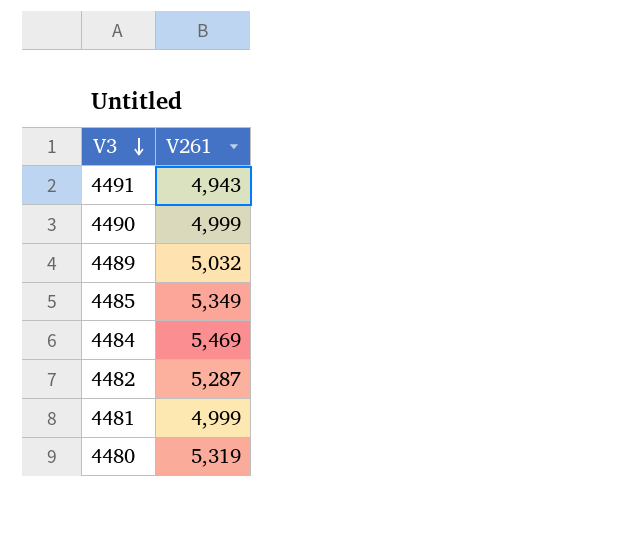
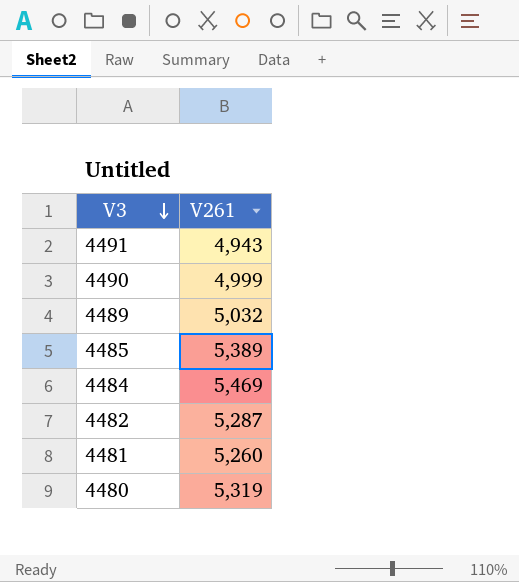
4485 | V261: 5,349 -> 5,389
4481 | V261: 4,999 -> 5,260

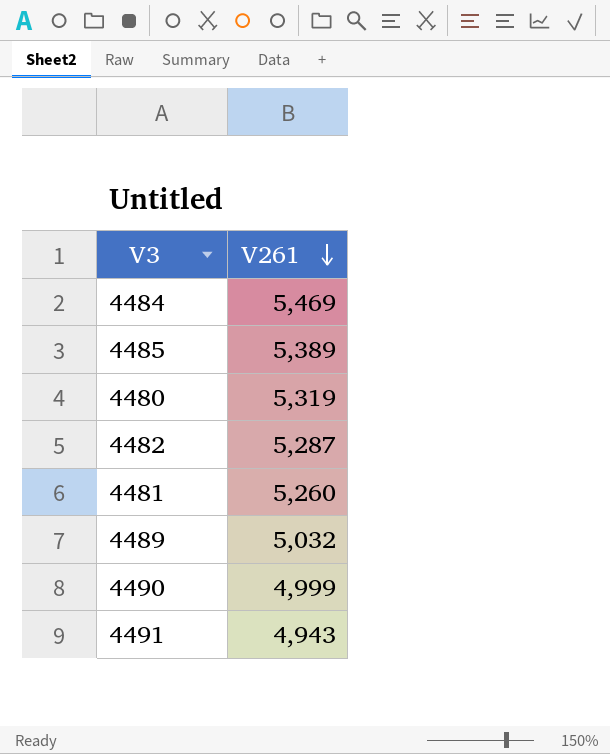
row order: V3 descending -> V261 descending

